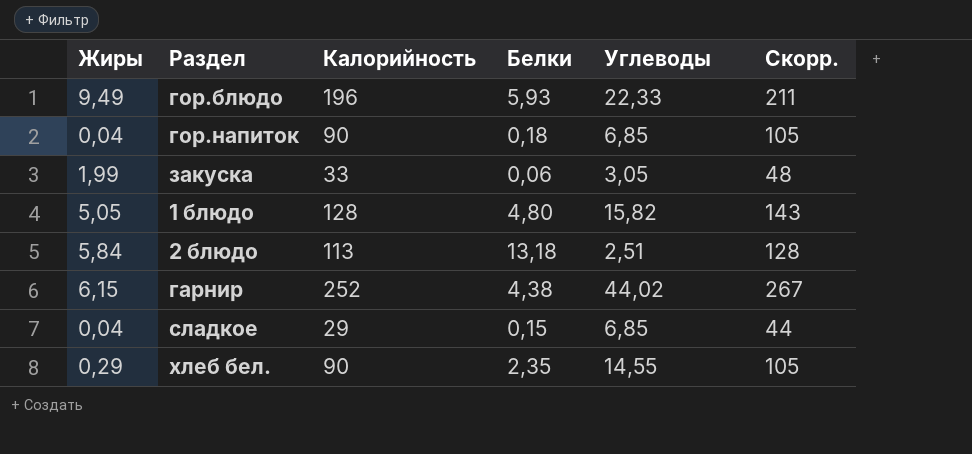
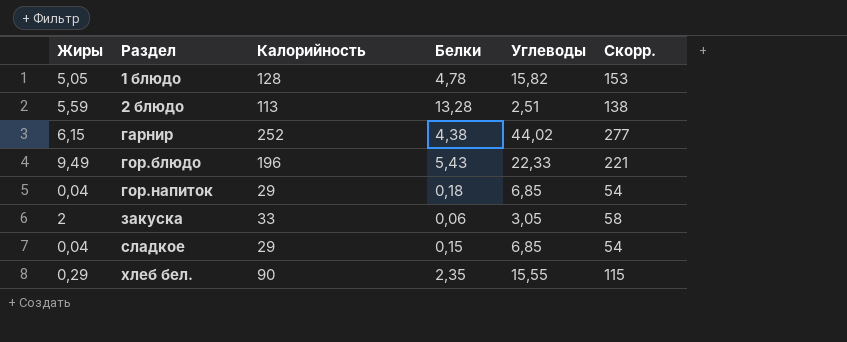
row order: none -> Раздел ascending
column Скорр. | formula: [Калорийность] + 15 -> [Калорийность] + 25
1 блюдо | Белки: 4,80 -> 4,78
2 блюдо | Жиры: 5,84 -> 5,59
2 блюдо | Белки: 13,18 -> 13,28
гор.блюдо | Белки: 5,93 -> 5,43
гор.напиток | Калорийность: 90 -> 29
закуска | Жиры: 1,99 -> 2
хлеб бел. | Углеводы: 14,55 -> 15,55

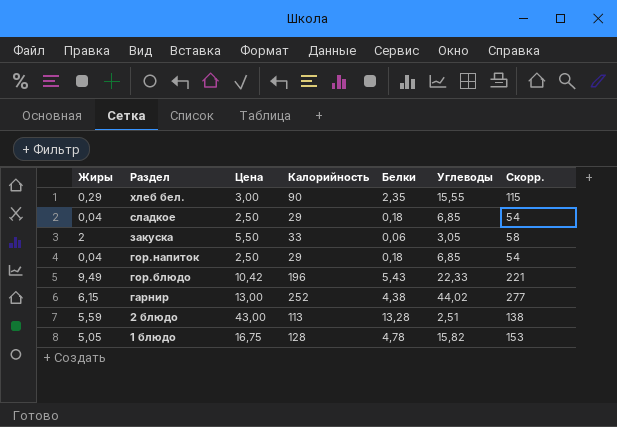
row order: Раздел ascending -> Раздел descending
column Цена | position: none -> 3
сладкое | Белки: 0,15 -> 0,18

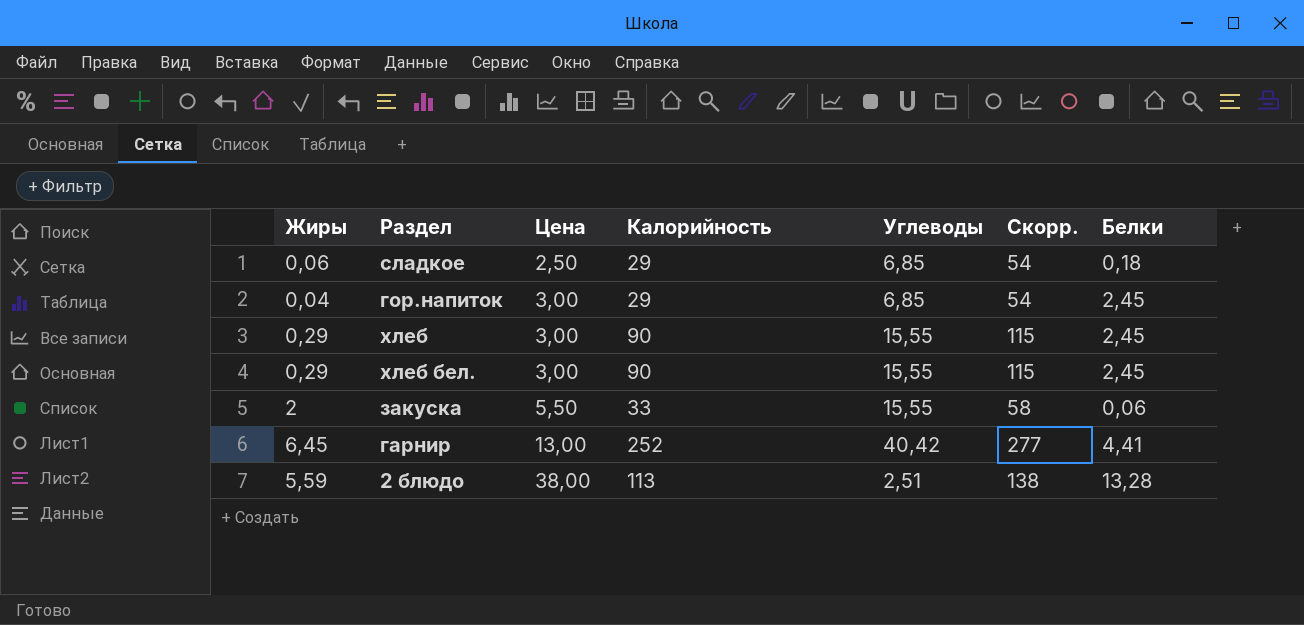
row order: Раздел descending -> Цена ascending
column Белки | position: 5 -> 7
row гор.блюдо: 9,49 | 10,42 | 196 | 5,43 | 22,33 | 221 -> none
row 1 блюдо: 5,05 | 16,75 | 128 | 4,78 | 15,82 | 153 -> none
сладкое | Жиры: 0,04 -> 0,06
гор.напиток | Цена: 2,50 -> 3,00
гор.напиток | Белки: 0,18 -> 2,45
row хлеб: none -> 0,29 | 3,00 | 90 | 15,55 | 115 | 2,45
хлеб бел. | Белки: 2,35 -> 2,45
закуска | Углеводы: 3,05 -> 15,55
гарнир | Жиры: 6,15 -> 6,45
гарнир | Углеводы: 44,02 -> 40,42
гарнир | Белки: 4,38 -> 4,41
2 блюдо | Цена: 43,00 -> 38,00

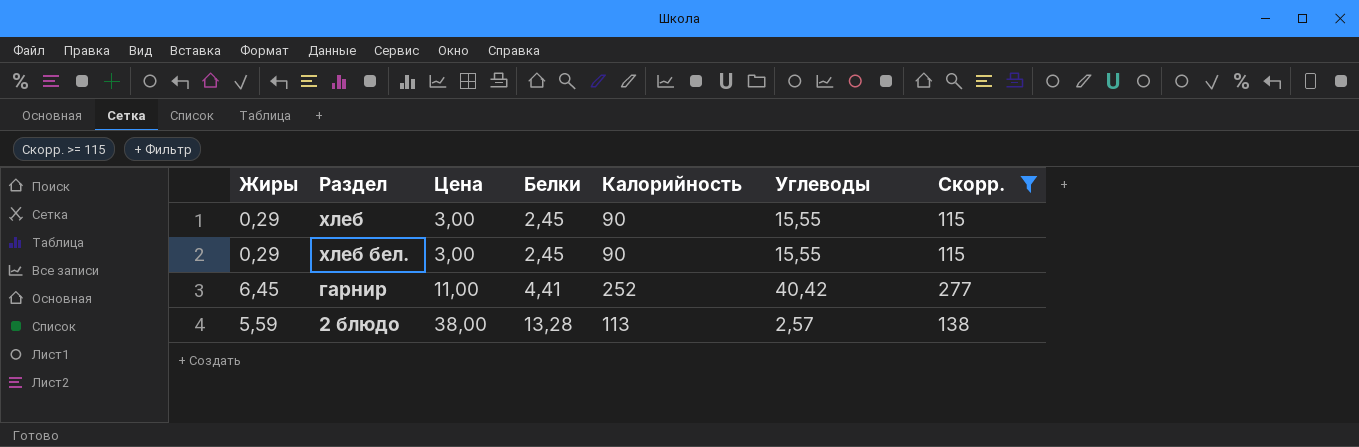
filter: none -> Скорр. >= 115
column Белки | position: 7 -> 4
гарнир | Цена: 13,00 -> 11,00
2 блюдо | Углеводы: 2,51 -> 2,57

